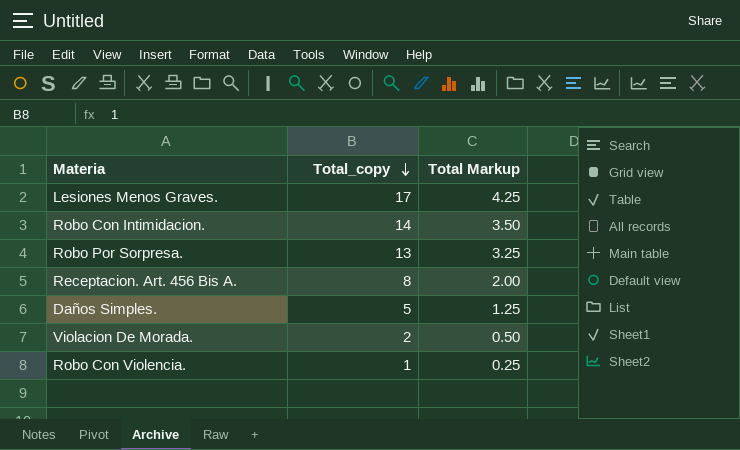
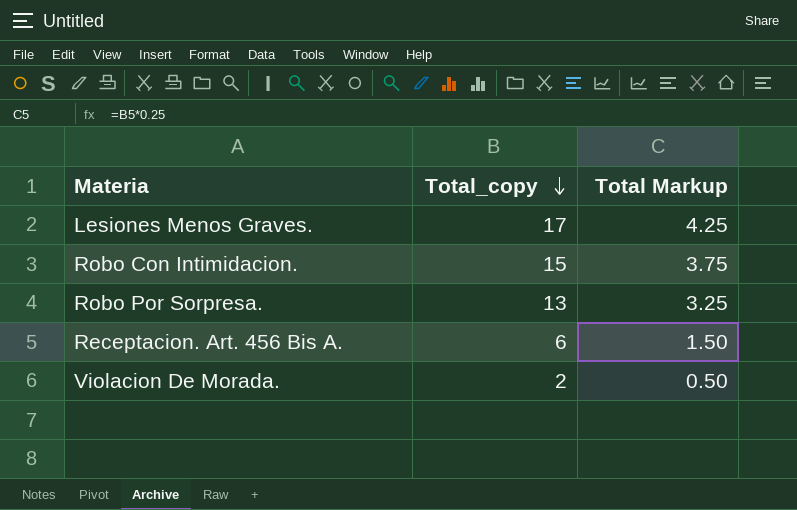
row Daños Simples.: 5 | 1.25 -> none
row Robo Con Violencia.: 1 | 0.25 -> none
Robo Con Intimidacion. | Total_copy: 14 -> 15
Robo Con Intimidacion. | Total Markup: 3.50 -> 3.75
Receptacion. Art. 456 Bis A. | Total_copy: 8 -> 6
Receptacion. Art. 456 Bis A. | Total Markup: 2.00 -> 1.50

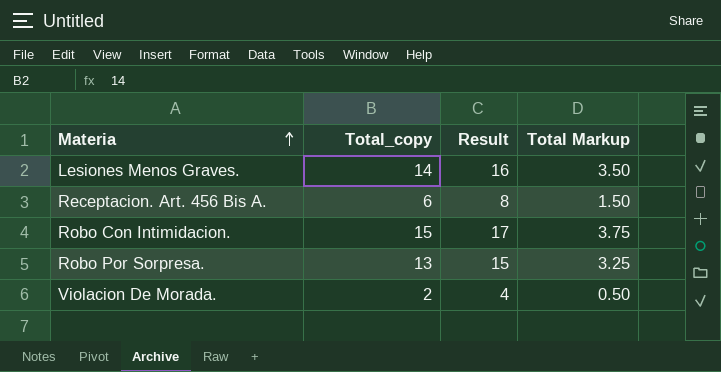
row order: Total_copy descending -> Materia ascending
column Result | formula: none -> [Total_copy] + 2
Lesiones Menos Graves. | Total_copy: 17 -> 14
Lesiones Menos Graves. | Total Markup: 4.25 -> 3.50

